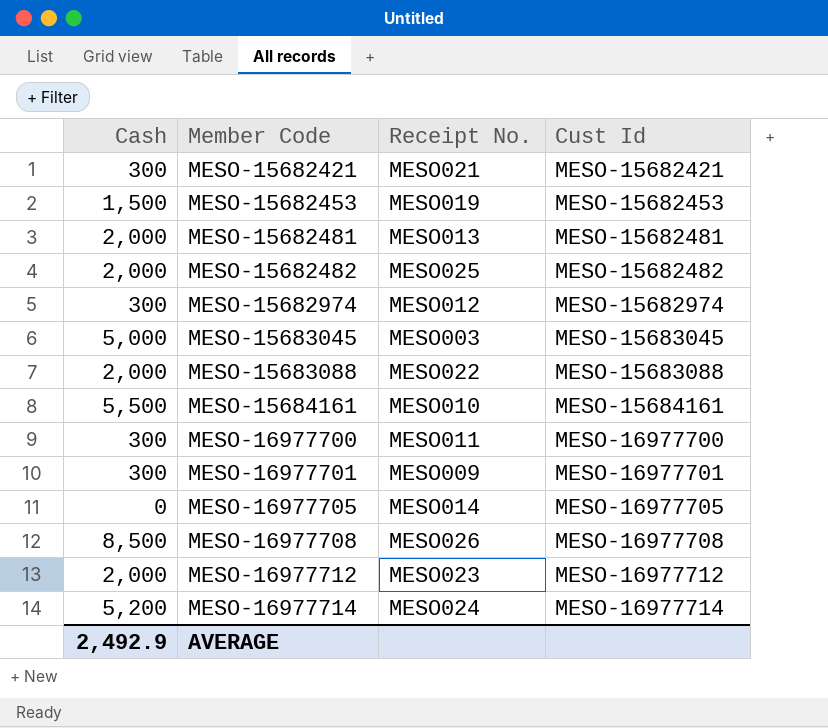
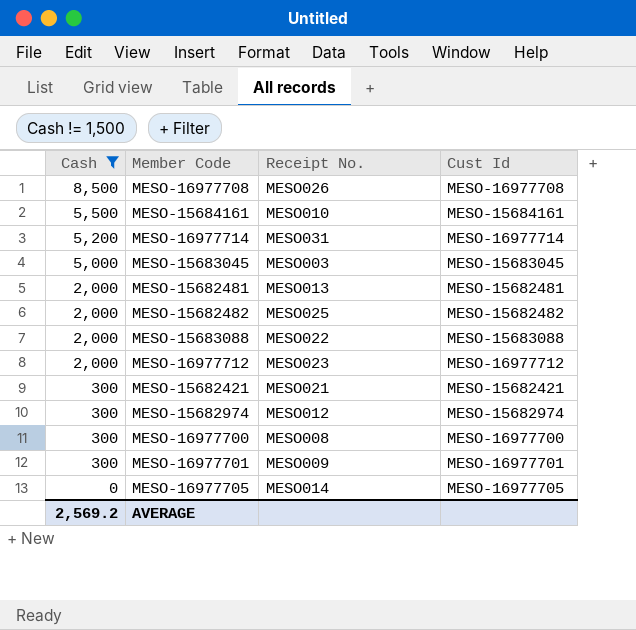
filter: none -> Cash != 1,500
row order: Member Code ascending -> Cash descending
MESO-16977714 | Receipt No.: MESO024 -> MESO031
MESO-16977700 | Receipt No.: MESO011 -> MESO008
AVERAGE | Cash: 2,492.9 -> 2,569.2

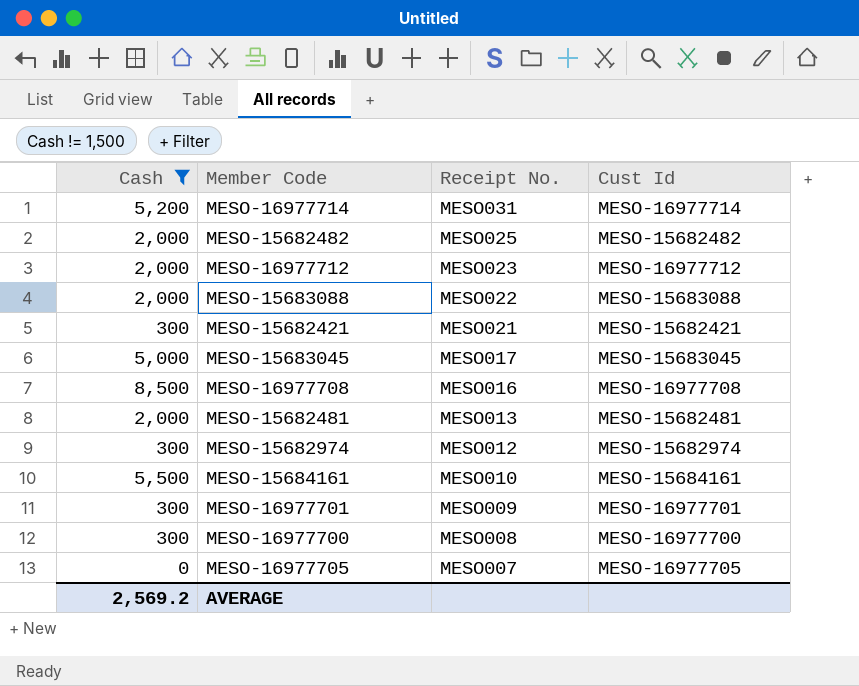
row order: Cash descending -> Receipt No. descending
MESO-15683045 | Receipt No.: MESO003 -> MESO017
MESO-16977708 | Receipt No.: MESO026 -> MESO016
MESO-16977705 | Receipt No.: MESO014 -> MESO007

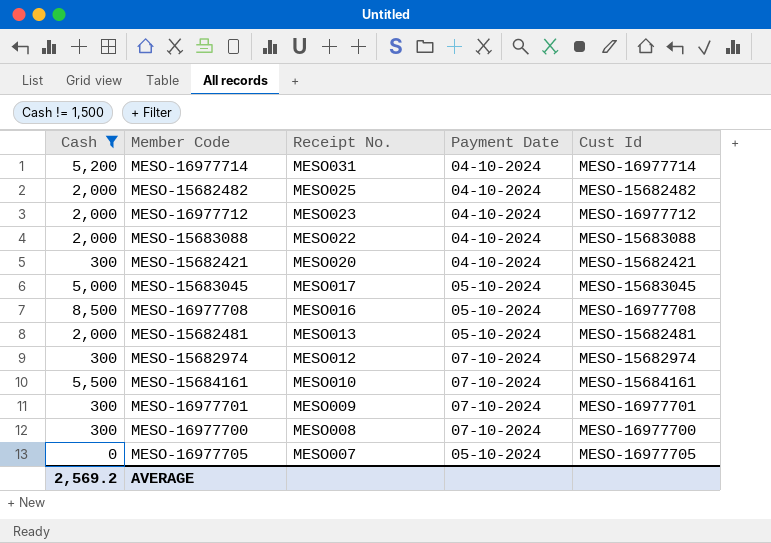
column Payment Date | position: none -> 4
MESO-15682421 | Receipt No.: MESO021 -> MESO020

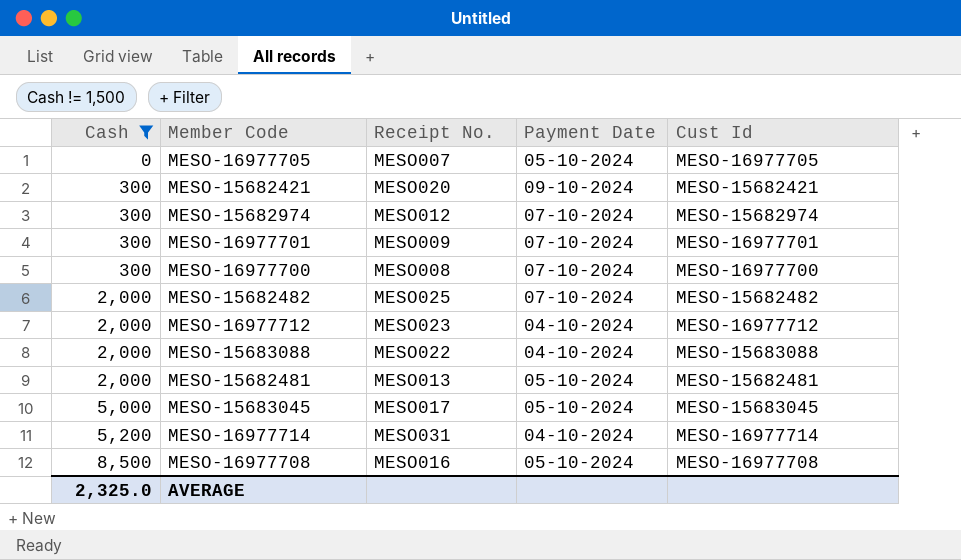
row order: Receipt No. descending -> Cash ascending
row MESO-15684161: 5,500 | MESO010 | 07-10-2024 | MESO-15684161 -> none
MESO-15682421 | Payment Date: 04-10-2024 -> 09-10-2024
MESO-15682482 | Payment Date: 04-10-2024 -> 07-10-2024
AVERAGE | Cash: 2,569.2 -> 2,325.0

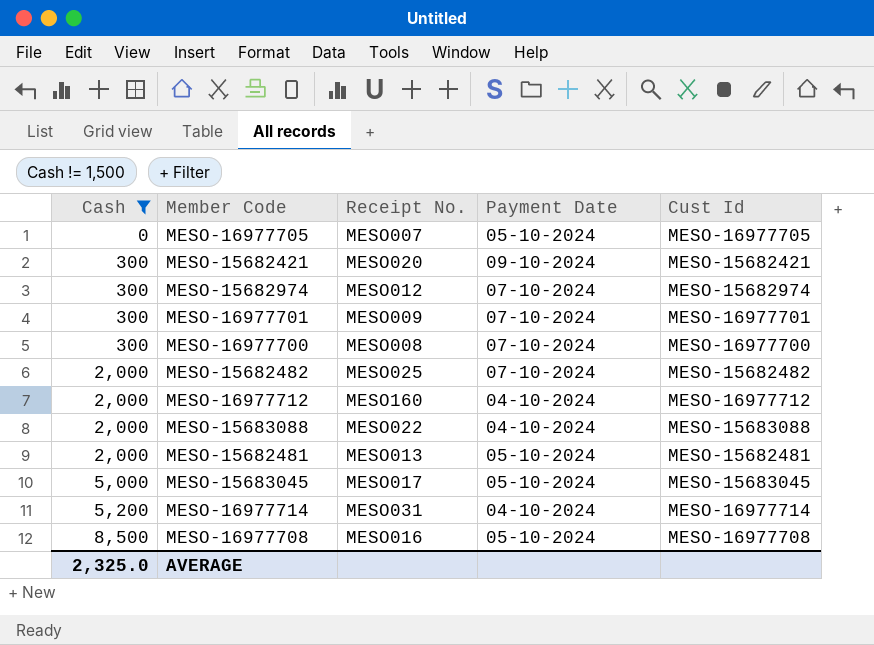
MESO-16977712 | Receipt No.: MESO023 -> MESO160

